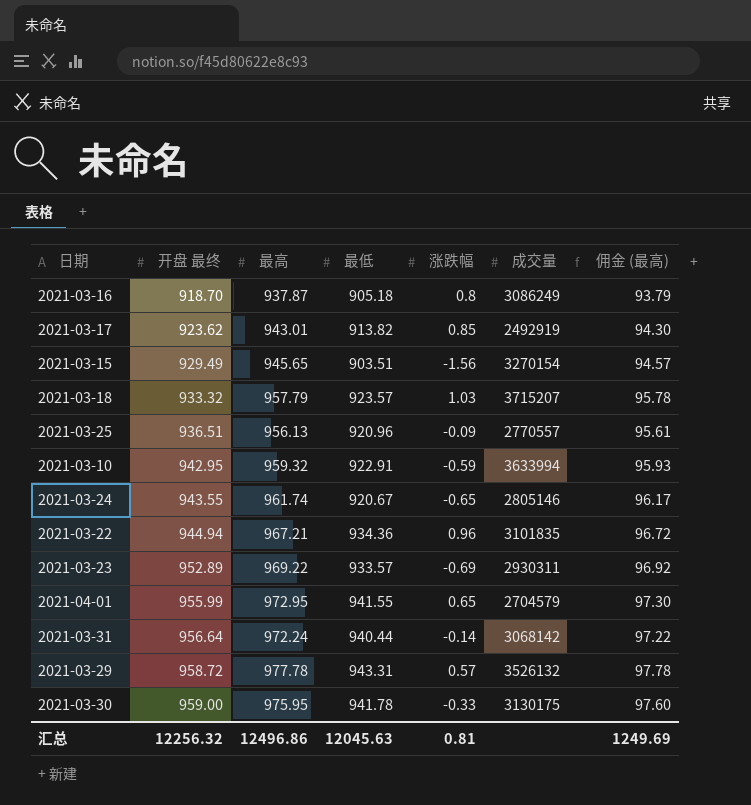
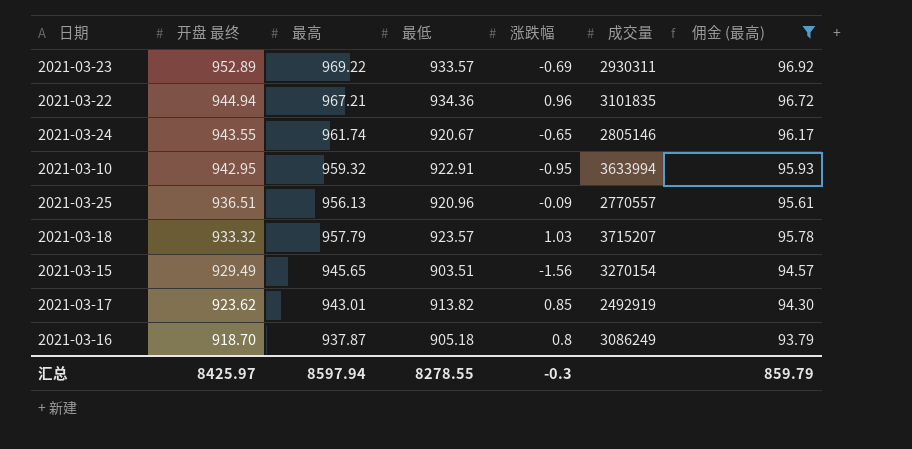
filter: none -> 佣金 (最高) <= 96.92
row order: 开盘 最终 ascending -> 开盘 最终 descending
2021-03-10 | 涨跌幅: -0.59 -> -0.95
汇总 | 开盘 最终: 12256.32 -> 8425.97
汇总 | 最高: 12496.86 -> 8597.94
汇总 | 最低: 12045.63 -> 8278.55
汇总 | 涨跌幅: 0.81 -> -0.3
汇总 | 佣金 (最高): 1249.69 -> 859.79

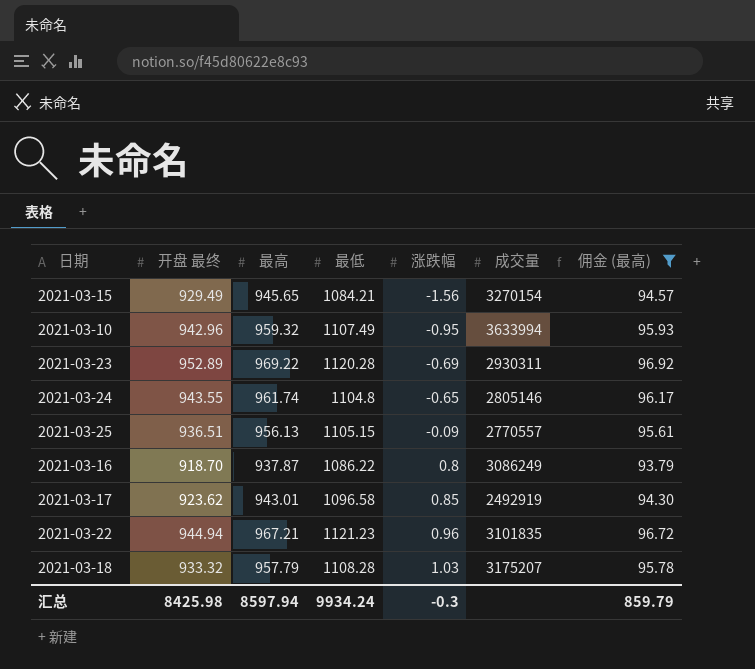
row order: 开盘 最终 descending -> 涨跌幅 ascending
2021-03-15 | 最低: 903.51 -> 1084.21
2021-03-10 | 开盘 最终: 942.95 -> 942.96
2021-03-10 | 最低: 922.91 -> 1107.49
2021-03-23 | 最低: 933.57 -> 1120.28
2021-03-24 | 最低: 920.67 -> 1104.8
2021-03-25 | 最低: 920.96 -> 1105.15
2021-03-16 | 最低: 905.18 -> 1086.22
2021-03-17 | 最低: 913.82 -> 1096.58
2021-03-22 | 最低: 934.36 -> 1121.23
2021-03-18 | 最低: 923.57 -> 1108.28
2021-03-18 | 成交量: 3715207 -> 3175207
汇总 | 开盘 最终: 8425.97 -> 8425.98
汇总 | 最低: 8278.55 -> 9934.24

